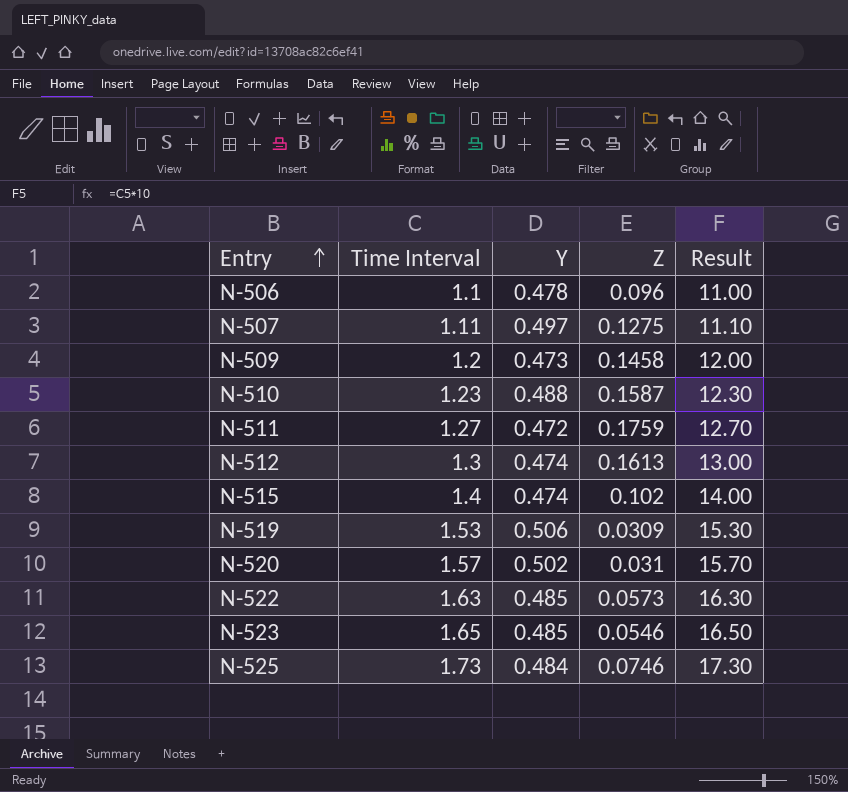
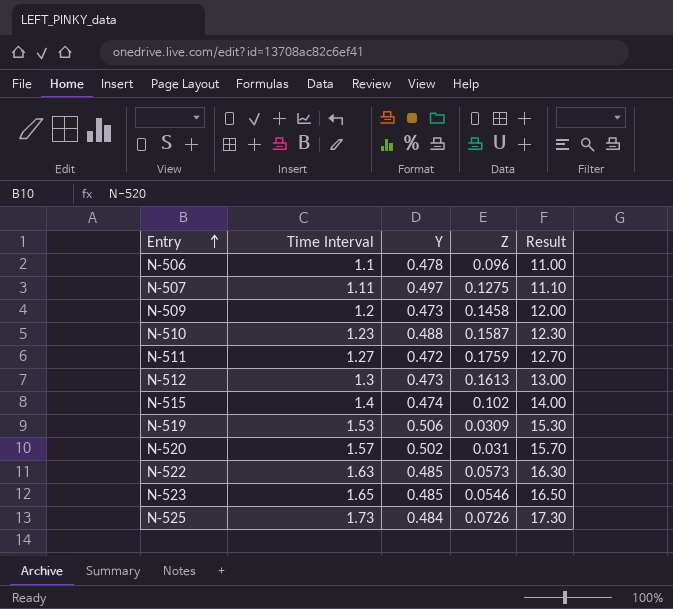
N-512 | Y: 0.474 -> 0.473
N-525 | Z: 0.0746 -> 0.0726

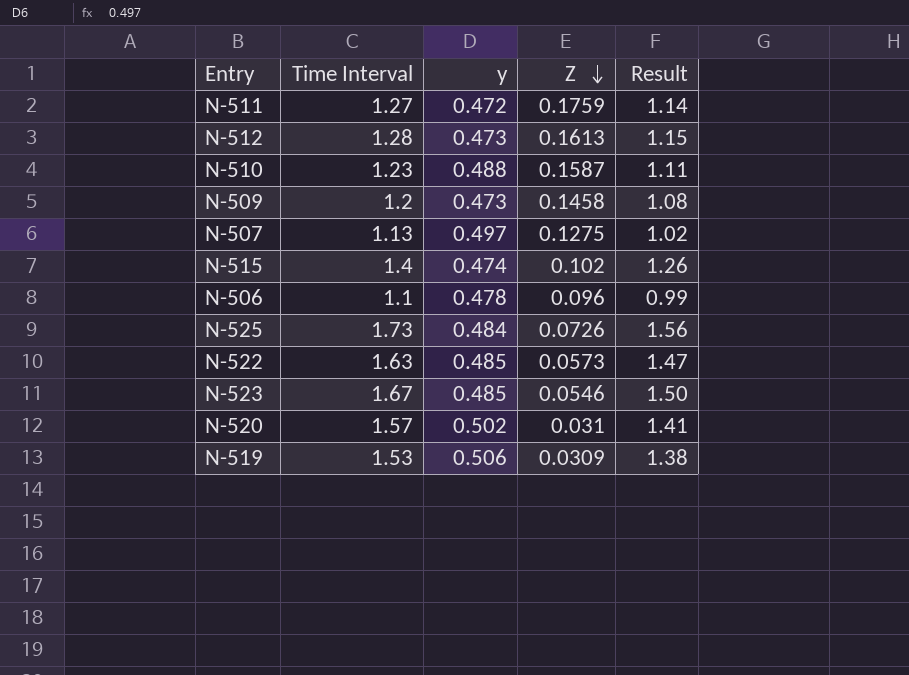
row order: Entry ascending -> Z descending
column name: Y -> y
column Result | formula: [Time Interval] * 10 -> [Time Interval] * 0.9
N-512 | Time Interval: 1.3 -> 1.28
N-507 | Time Interval: 1.11 -> 1.13
N-523 | Time Interval: 1.65 -> 1.67

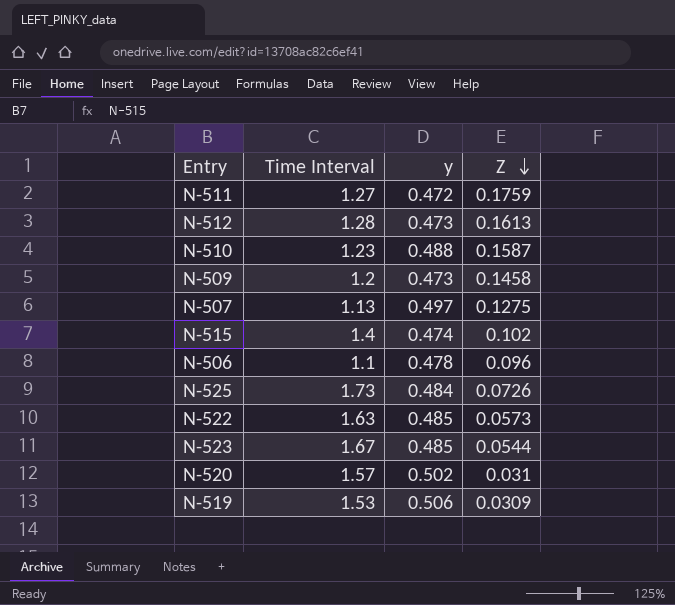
column Result | formula: [Time Interval] * 0.9 -> none
N-523 | Z: 0.0546 -> 0.0544

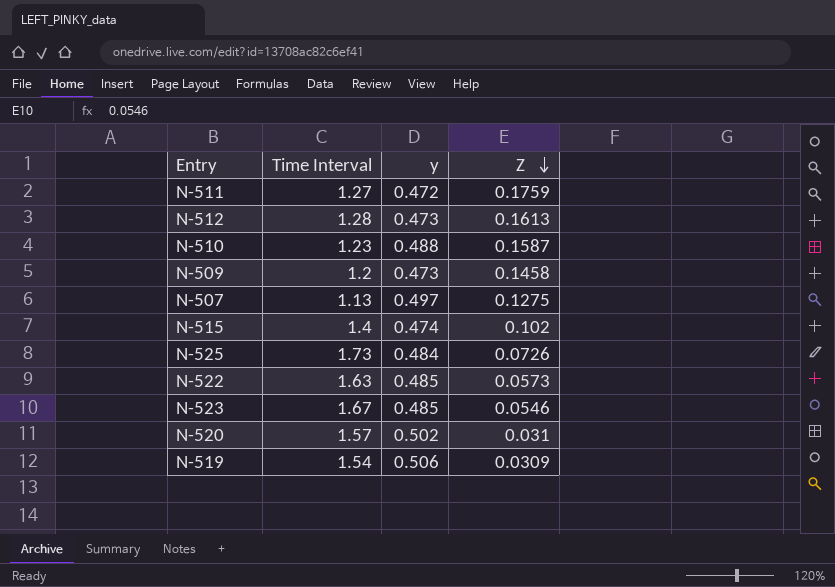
row N-506: 1.1 | 0.478 | 0.096 -> none
N-523 | Z: 0.0544 -> 0.0546
N-519 | Time Interval: 1.53 -> 1.54

